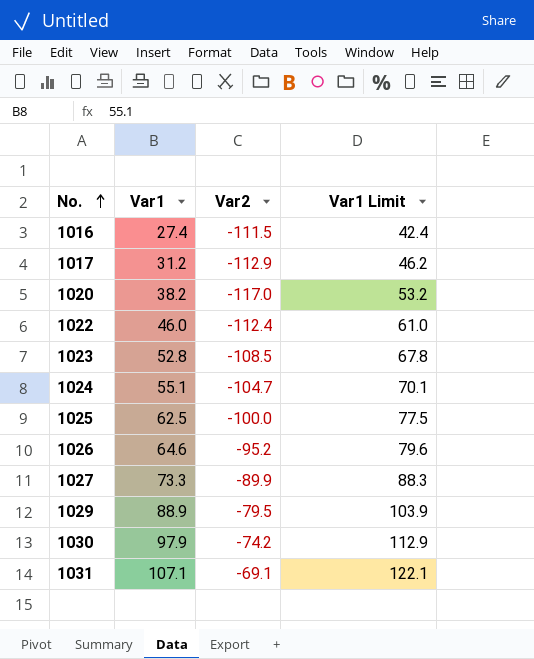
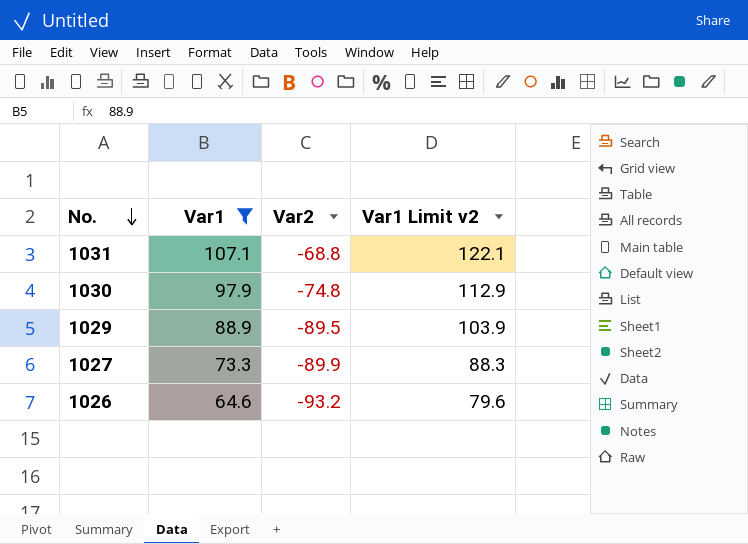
filter: none -> Var1 >= 64.6
row order: No. ascending -> No. descending
column name: Var1 Limit -> Var1 Limit v2
1031 | Var2: -69.1 -> -68.8
1030 | Var2: -74.2 -> -74.8
1029 | Var2: -79.5 -> -89.5
1026 | Var2: -95.2 -> -93.2

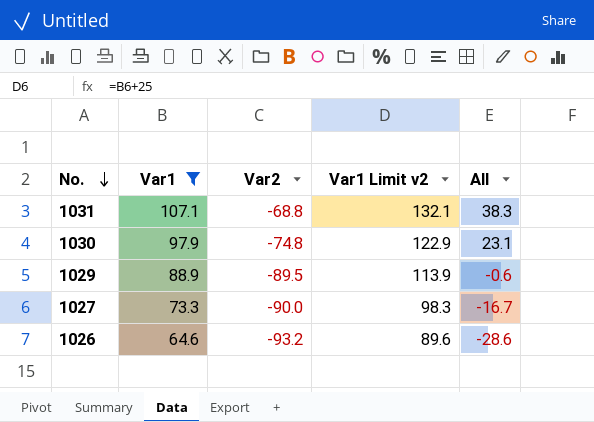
column Var1 Limit v2 | formula: [Var1] + 15 -> [Var1] + 25
column All | formula: none -> [Var1] + [Var2]
1027 | Var2: -89.9 -> -90.0

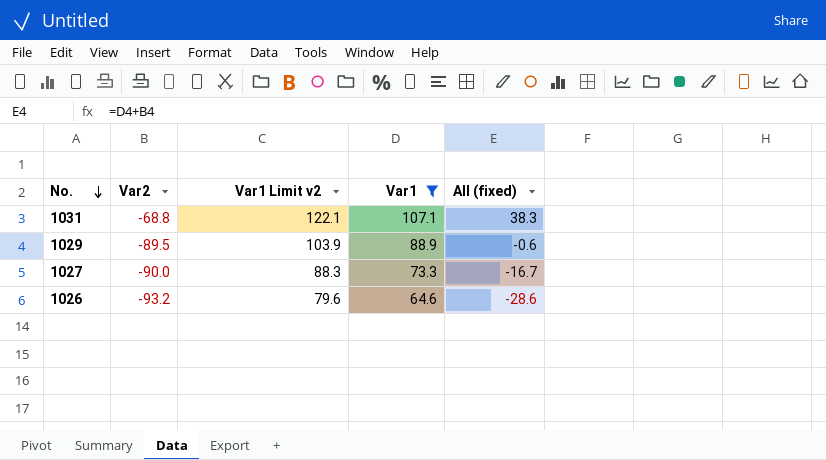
column Var1 Limit v2 | formula: [Var1] + 25 -> [Var1] + 15
column Var1 | position: 2 -> 4
column name: All -> All (fixed)
row 1030: 97.9 | -74.8 | 122.9 | 23.1 -> none

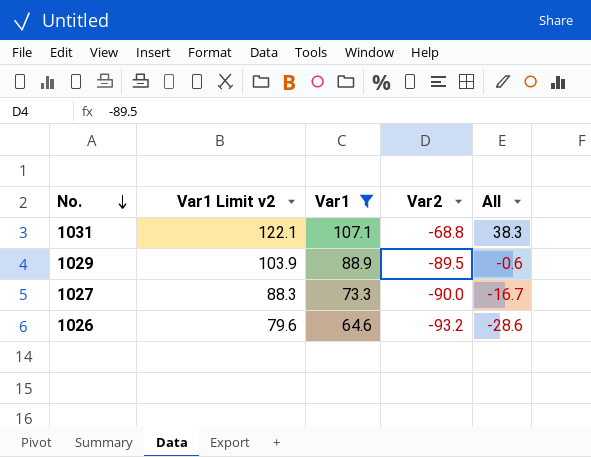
column Var2 | position: 2 -> 4
column name: All (fixed) -> All

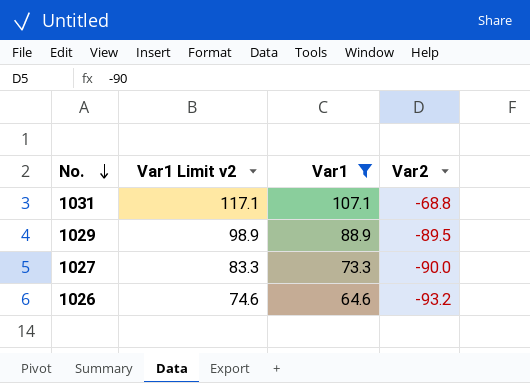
column All | formula: [Var1] + [Var2] -> none
column Var1 Limit v2 | formula: [Var1] + 15 -> [Var1] + 10

